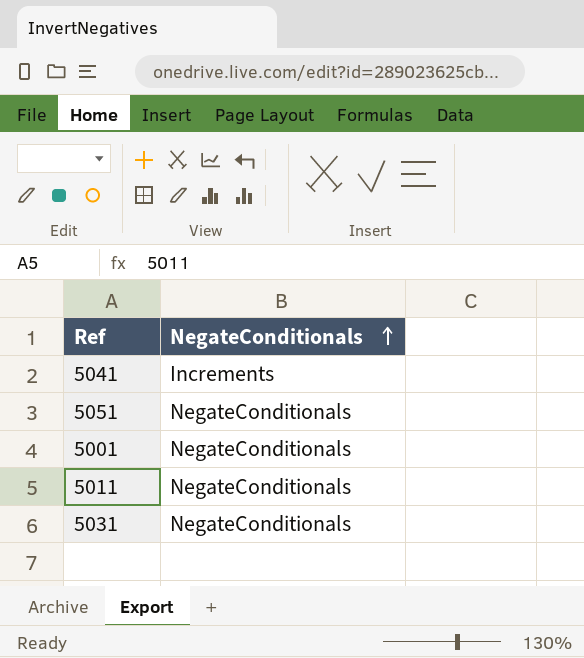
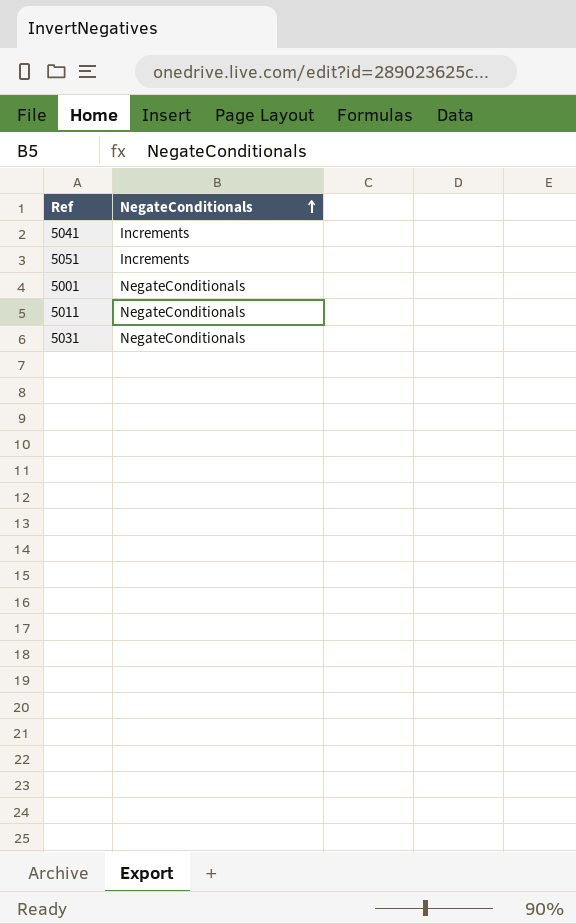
5051 | NegateConditionals: NegateConditionals -> Increments

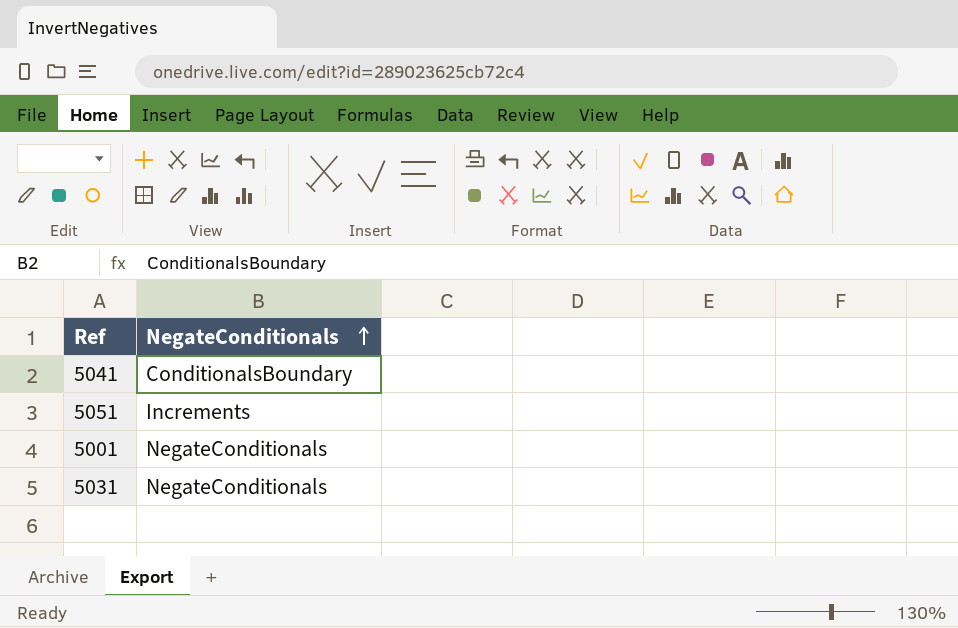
row 5011: NegateConditionals -> none
5041 | NegateConditionals: Increments -> ConditionalsBoundary

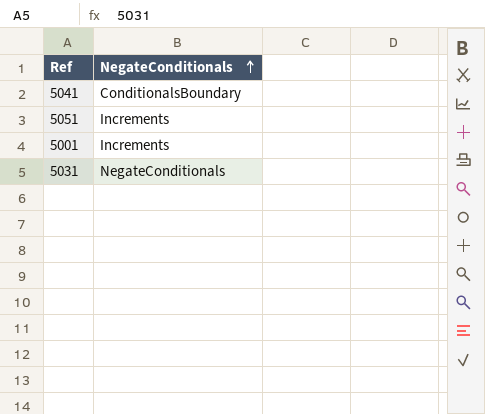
5001 | NegateConditionals: NegateConditionals -> Increments

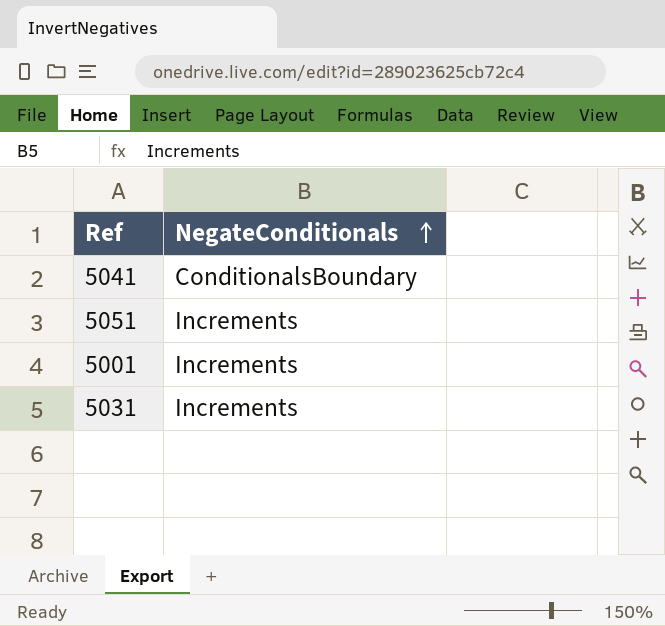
5031 | NegateConditionals: NegateConditionals -> Increments

